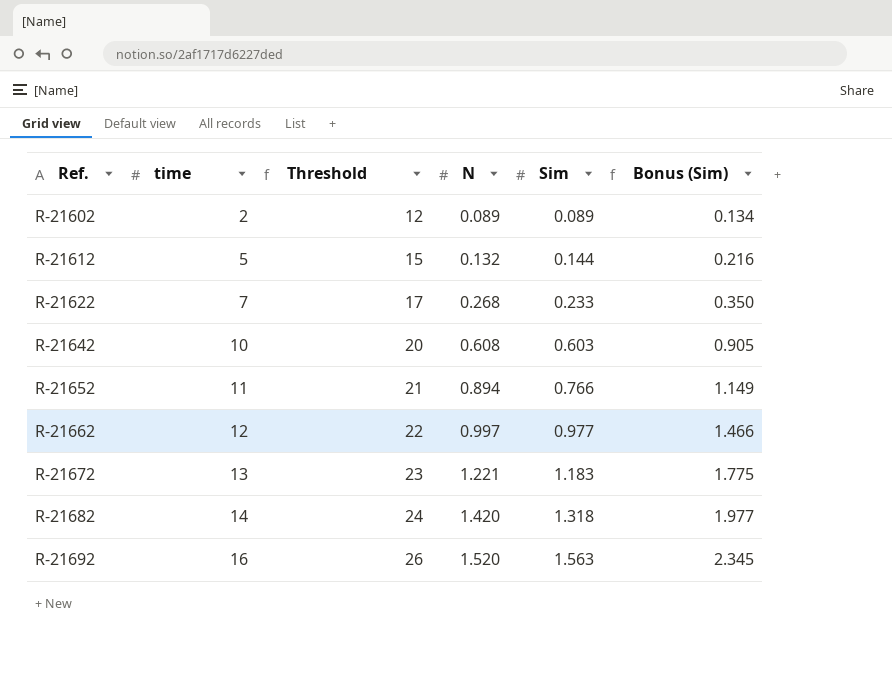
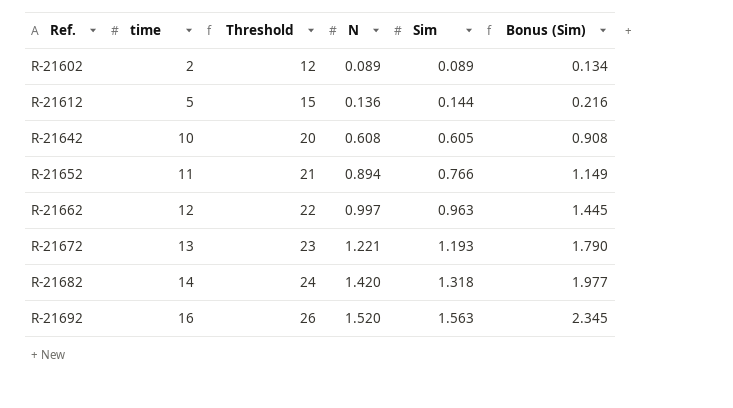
row R-21622: 7 | 17 | 0.268 | 0.233 | 0.350 -> none
R-21612 | N: 0.132 -> 0.136
R-21642 | Sim: 0.603 -> 0.605
R-21642 | Bonus (Sim): 0.905 -> 0.908
R-21662 | Sim: 0.977 -> 0.963
R-21662 | Bonus (Sim): 1.466 -> 1.445
R-21672 | Sim: 1.183 -> 1.193
R-21672 | Bonus (Sim): 1.775 -> 1.790

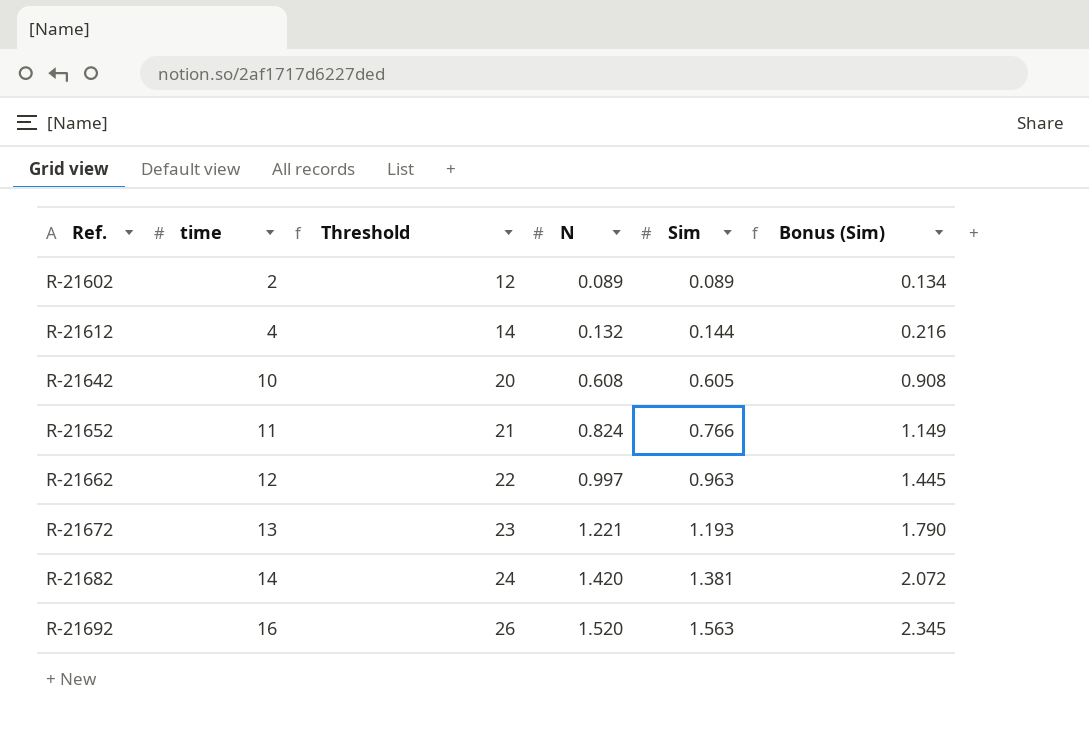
R-21612 | time: 5 -> 4
R-21612 | Threshold: 15 -> 14
R-21612 | N: 0.136 -> 0.132
R-21652 | N: 0.894 -> 0.824
R-21682 | Sim: 1.318 -> 1.381
R-21682 | Bonus (Sim): 1.977 -> 2.072

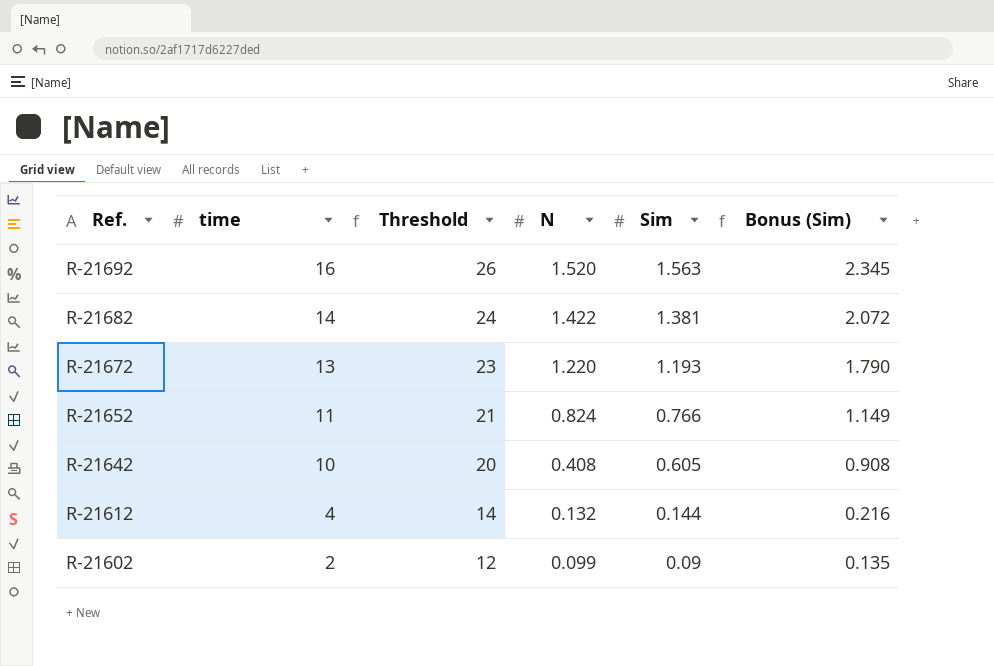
row order: Ref. ascending -> Ref. descending
row R-21662: 12 | 22 | 0.997 | 0.963 | 1.445 -> none
R-21682 | N: 1.420 -> 1.422
R-21672 | N: 1.221 -> 1.220
R-21642 | N: 0.608 -> 0.408
R-21602 | N: 0.089 -> 0.099
R-21602 | Sim: 0.089 -> 0.09
R-21602 | Bonus (Sim): 0.134 -> 0.135

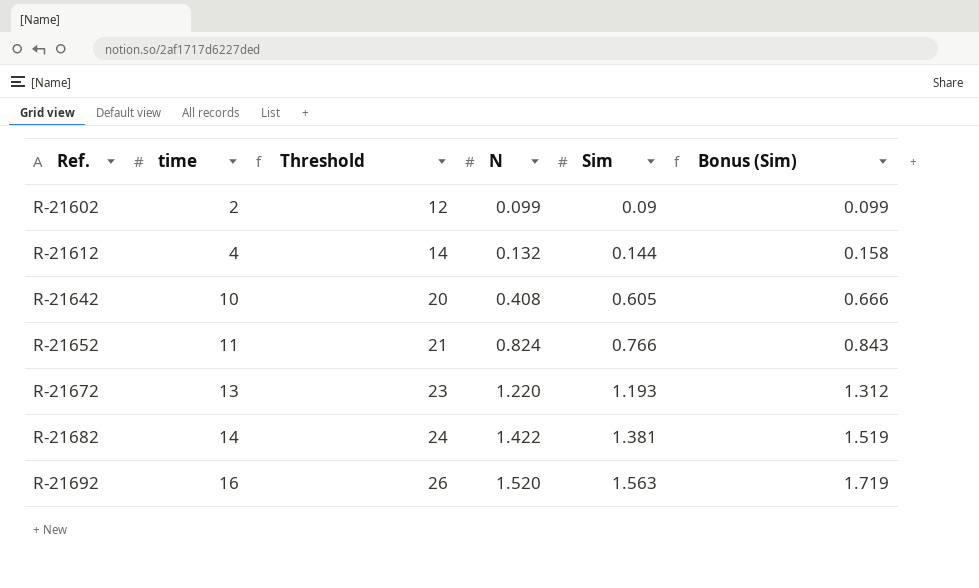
row order: Ref. descending -> Ref. ascending
column Bonus (Sim) | formula: [Sim] * 1.5 -> [Sim] * 1.1

